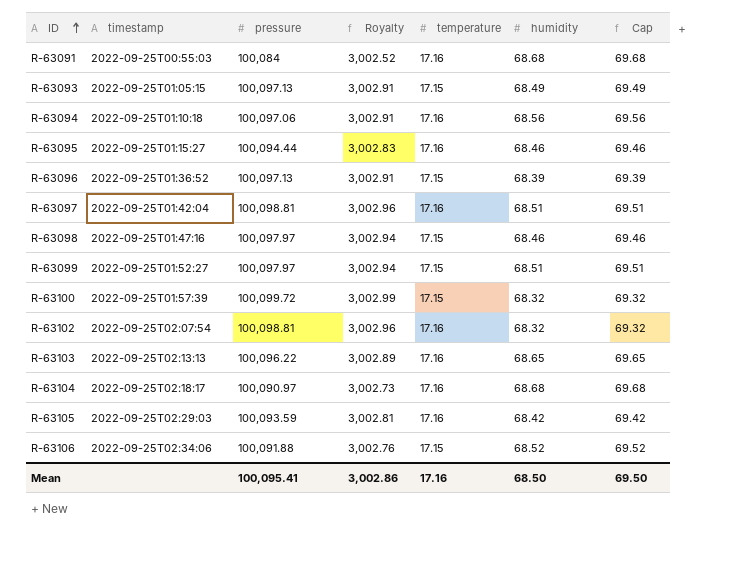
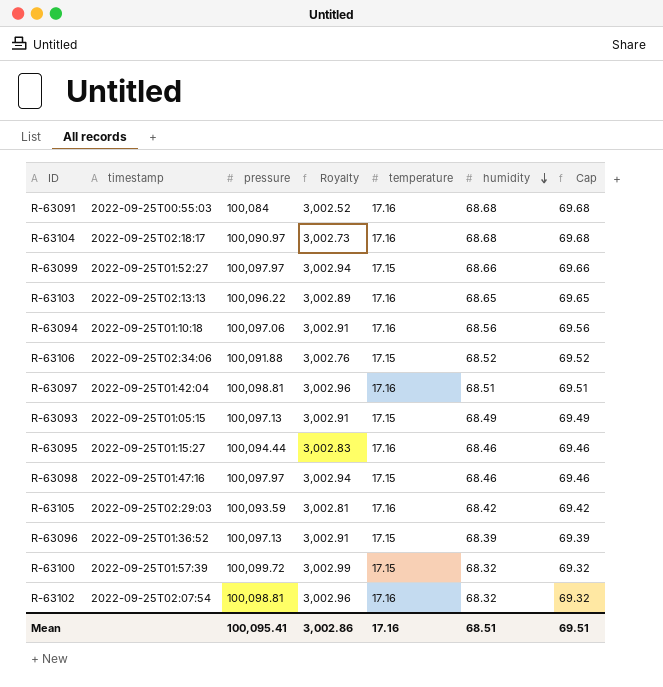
row order: ID ascending -> humidity descending
R-63099 | humidity: 68.51 -> 68.66
R-63099 | Cap: 69.51 -> 69.66
Mean | humidity: 68.50 -> 68.51
Mean | Cap: 69.50 -> 69.51

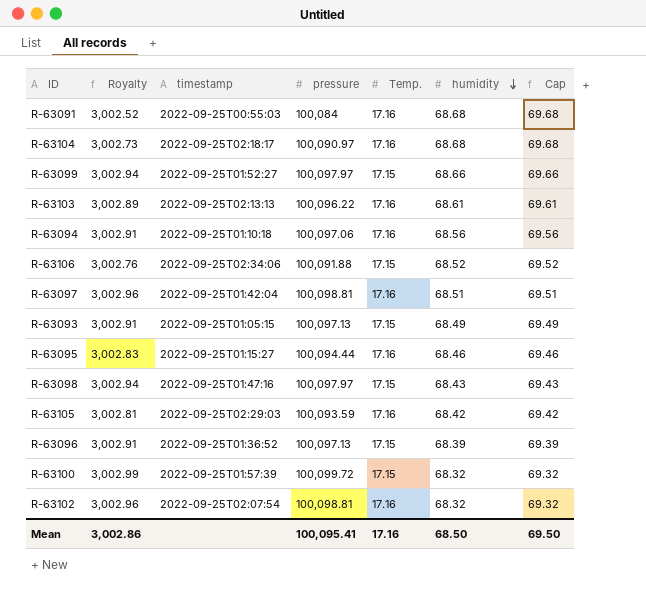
column Royalty | position: 4 -> 2
column name: temperature -> Temp.
R-63103 | humidity: 68.65 -> 68.61
R-63103 | Cap: 69.65 -> 69.61
R-63098 | humidity: 68.46 -> 68.43
R-63098 | Cap: 69.46 -> 69.43
Mean | humidity: 68.51 -> 68.50
Mean | Cap: 69.51 -> 69.50

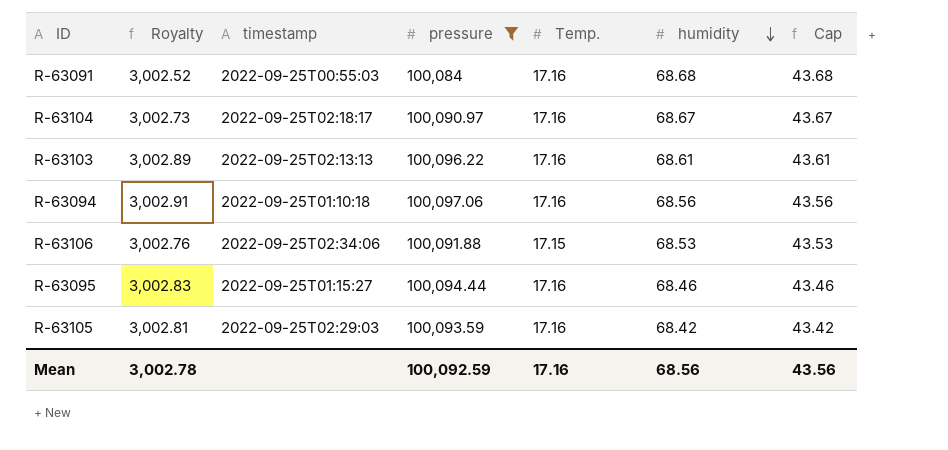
filter: none -> pressure <= 100,097.06
column Cap | formula: [humidity] + 1 -> [humidity] - 25
R-63104 | humidity: 68.68 -> 68.67
R-63106 | humidity: 68.52 -> 68.53
Mean | Royalty: 3,002.86 -> 3,002.78
Mean | pressure: 100,095.41 -> 100,092.59
Mean | humidity: 68.50 -> 68.56
Mean | Cap: 69.50 -> 43.56

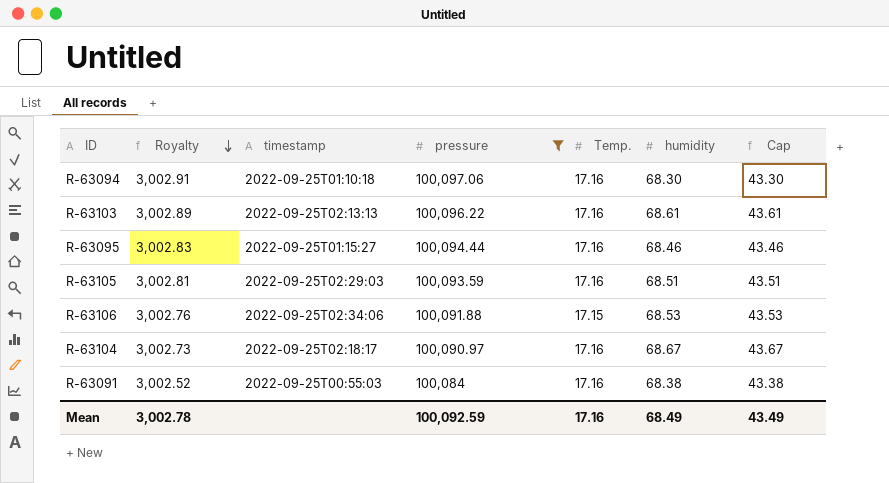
row order: humidity descending -> Royalty descending
R-63094 | humidity: 68.56 -> 68.30
R-63094 | Cap: 43.56 -> 43.30
R-63105 | humidity: 68.42 -> 68.51
R-63105 | Cap: 43.42 -> 43.51
R-63091 | humidity: 68.68 -> 68.38
R-63091 | Cap: 43.68 -> 43.38
Mean | humidity: 68.56 -> 68.49
Mean | Cap: 43.56 -> 43.49

